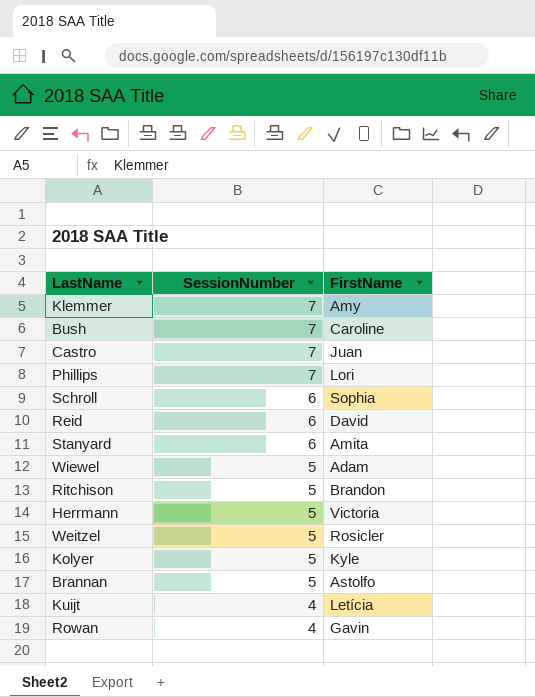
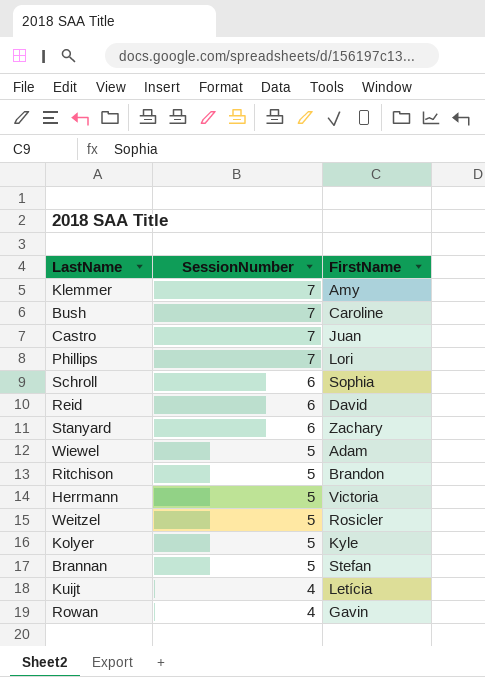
Stanyard | FirstName: Amita -> Zachary
Brannan | FirstName: Astolfo -> Stefan

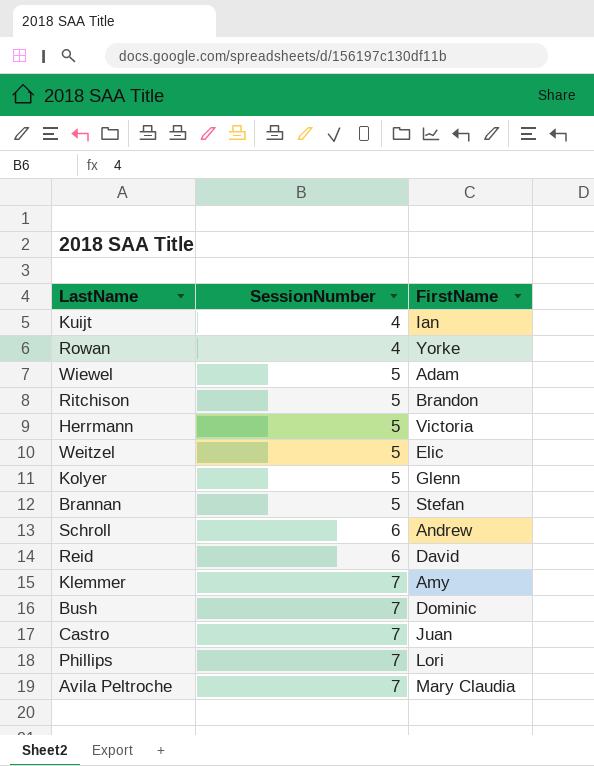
row order: SessionNumber descending -> SessionNumber ascending
row Stanyard: 6 | Zachary -> none
Kuijt | FirstName: Letícia -> Ian
Rowan | FirstName: Gavin -> Yorke
Weitzel | FirstName: Rosicler -> Elic
Kolyer | FirstName: Kyle -> Glenn
Schroll | FirstName: Sophia -> Andrew
Bush | FirstName: Caroline -> Dominic
row Avila Peltroche: none -> 7 | Mary Claudia

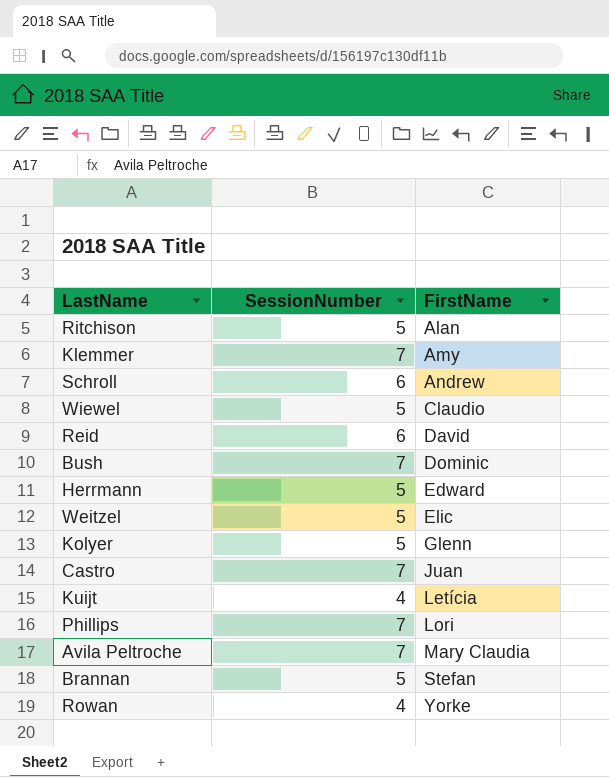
row order: SessionNumber ascending -> FirstName ascending
Ritchison | FirstName: Brandon -> Alan
Wiewel | FirstName: Adam -> Claudio
Herrmann | FirstName: Victoria -> Edward
Kuijt | FirstName: Ian -> Letícia

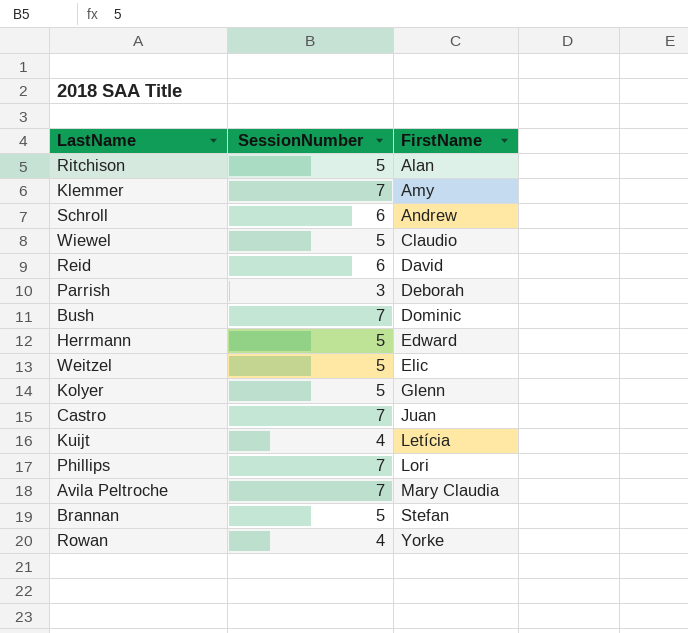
row Parrish: none -> 3 | Deborah

